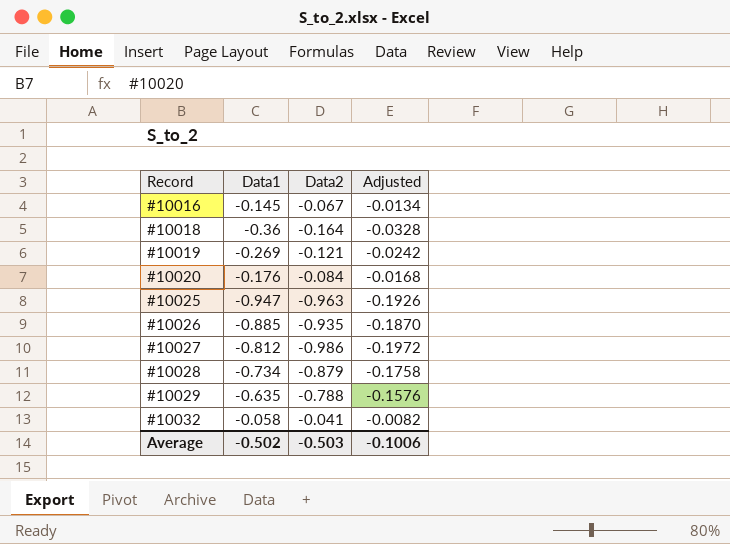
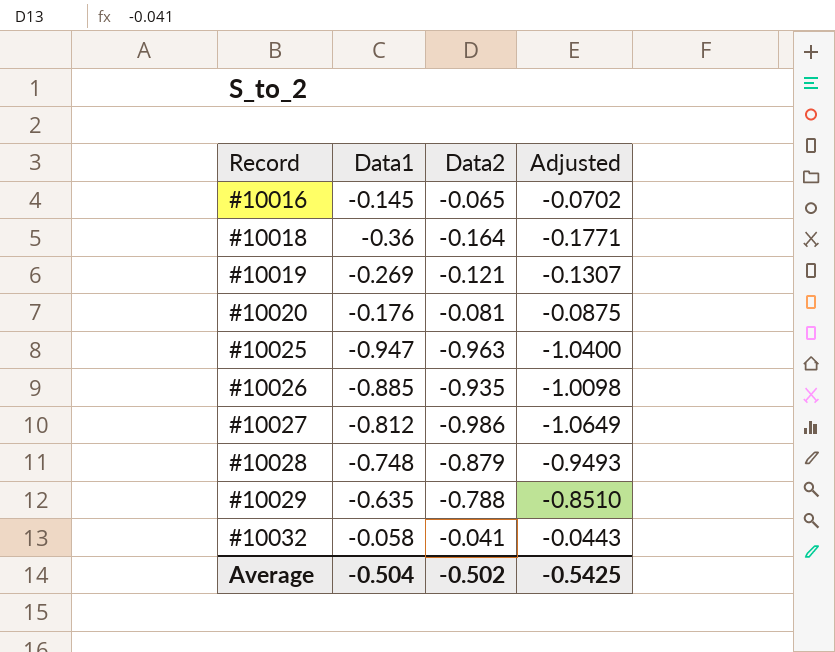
column Adjusted | formula: [Data2] * 0.2 -> [Data2] * 1.08
#10016 | Data2: -0.067 -> -0.065
#10020 | Data2: -0.084 -> -0.081
#10028 | Data1: -0.734 -> -0.748
Average | Data1: -0.502 -> -0.504
Average | Data2: -0.503 -> -0.502
Average | Adjusted: -0.1006 -> -0.5425

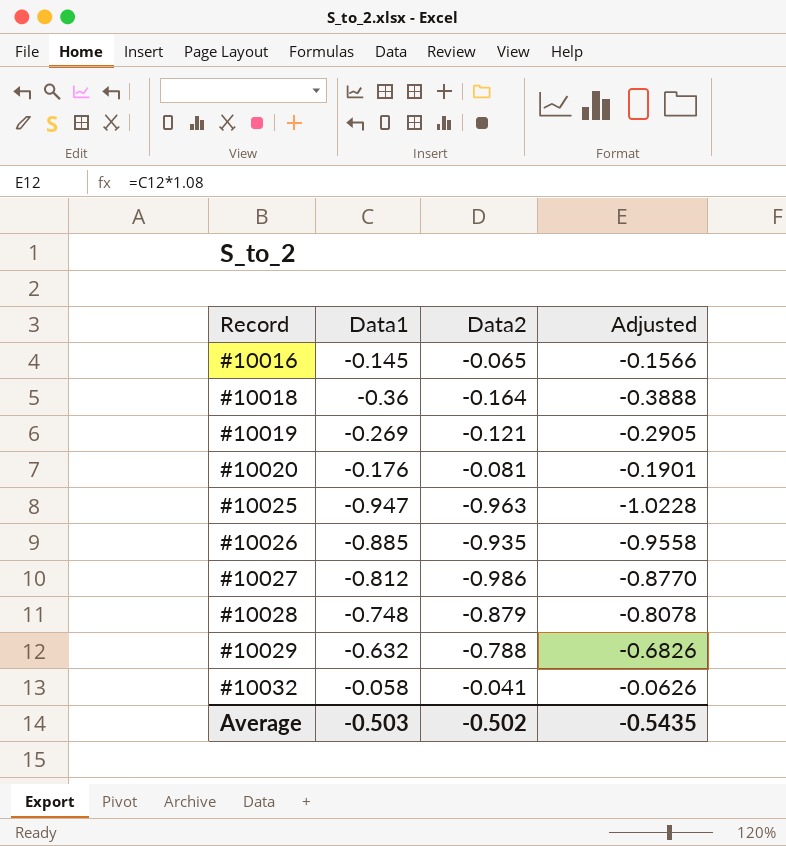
column Adjusted | formula: [Data2] * 1.08 -> [Data1] * 1.08
#10029 | Data1: -0.635 -> -0.632
Average | Data1: -0.504 -> -0.503
Average | Adjusted: -0.5425 -> -0.5435

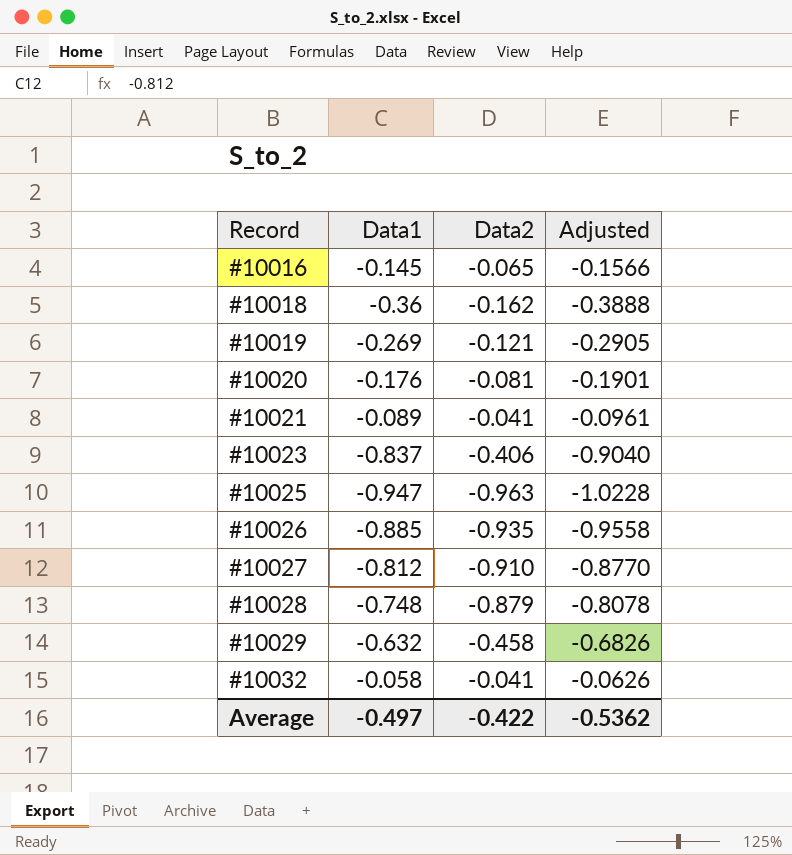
#10018 | Data2: -0.164 -> -0.162
row #10021: none -> -0.089 | -0.041 | -0.0961
row #10023: none -> -0.837 | -0.406 | -0.9040
#10027 | Data2: -0.986 -> -0.910
#10029 | Data2: -0.788 -> -0.458
Average | Data1: -0.503 -> -0.497
Average | Data2: -0.502 -> -0.422
Average | Adjusted: -0.5435 -> -0.5362

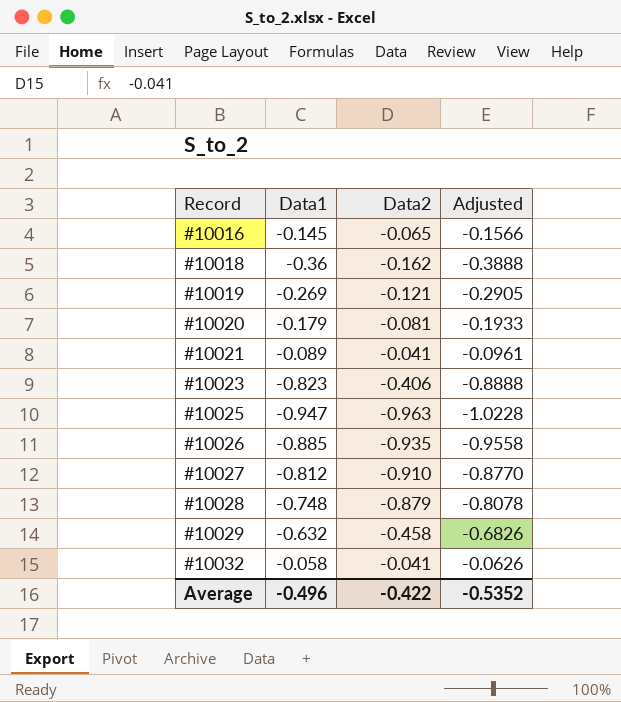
#10020 | Data1: -0.176 -> -0.179
#10020 | Adjusted: -0.1901 -> -0.1933
#10023 | Data1: -0.837 -> -0.823
#10023 | Adjusted: -0.9040 -> -0.8888
Average | Data1: -0.497 -> -0.496
Average | Adjusted: -0.5362 -> -0.5352

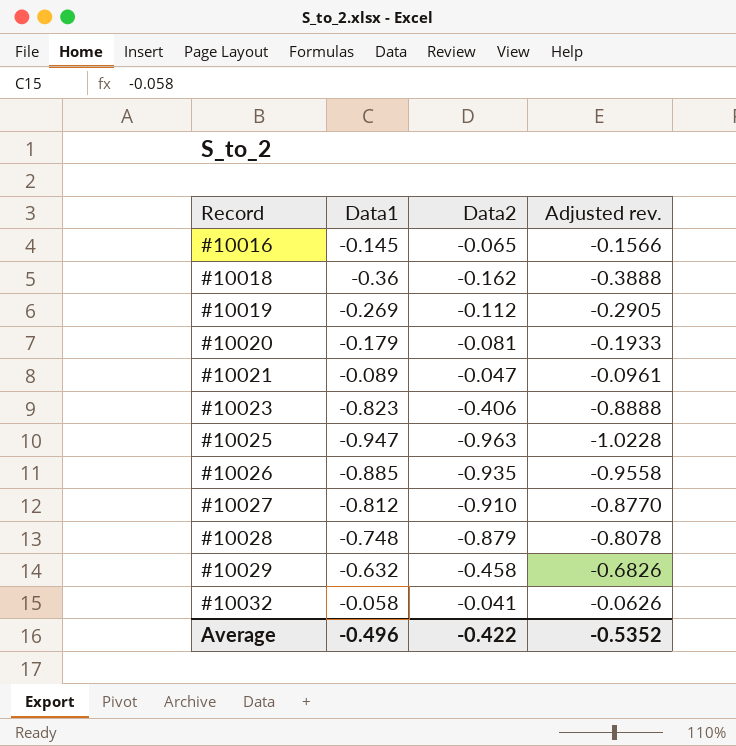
column name: Adjusted -> Adjusted rev.
#10019 | Data2: -0.121 -> -0.112
#10021 | Data2: -0.041 -> -0.047

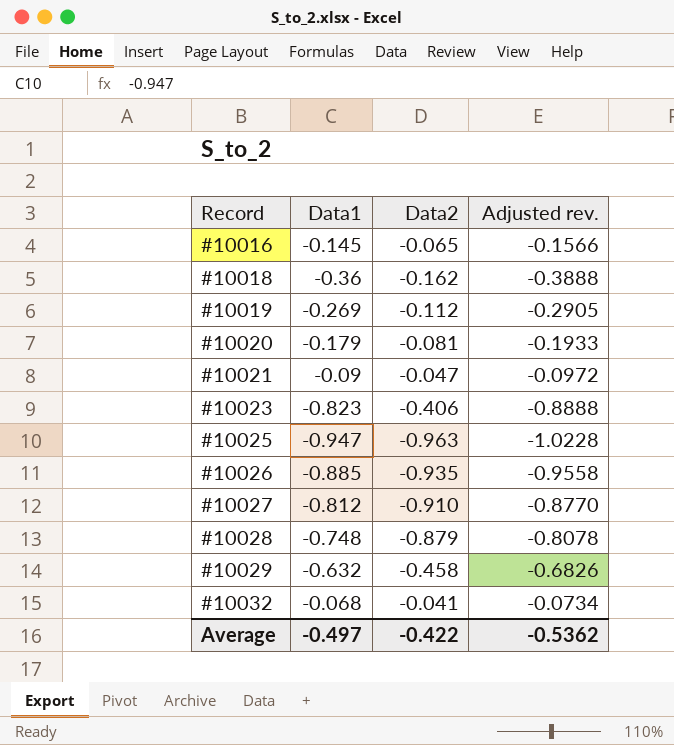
#10021 | Data1: -0.089 -> -0.09
#10021 | Adjusted rev.: -0.0961 -> -0.0972
#10032 | Data1: -0.058 -> -0.068
#10032 | Adjusted rev.: -0.0626 -> -0.0734
Average | Data1: -0.496 -> -0.497
Average | Adjusted rev.: -0.5352 -> -0.5362

